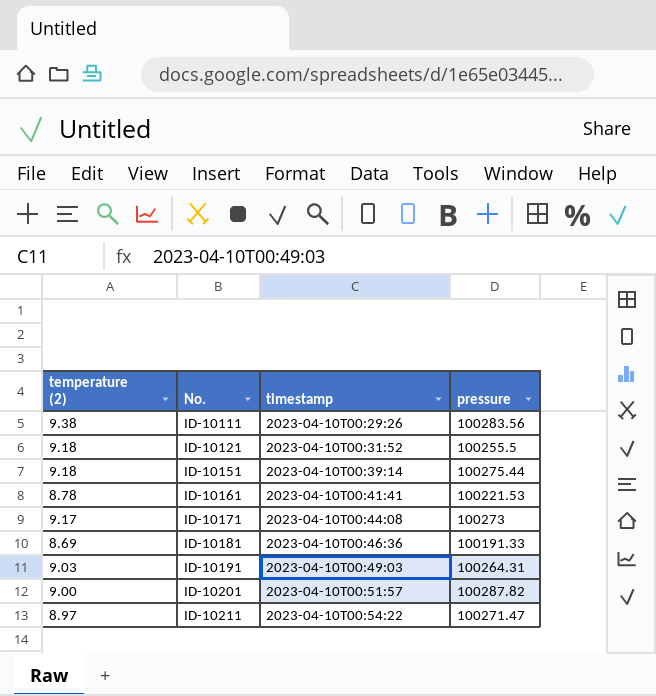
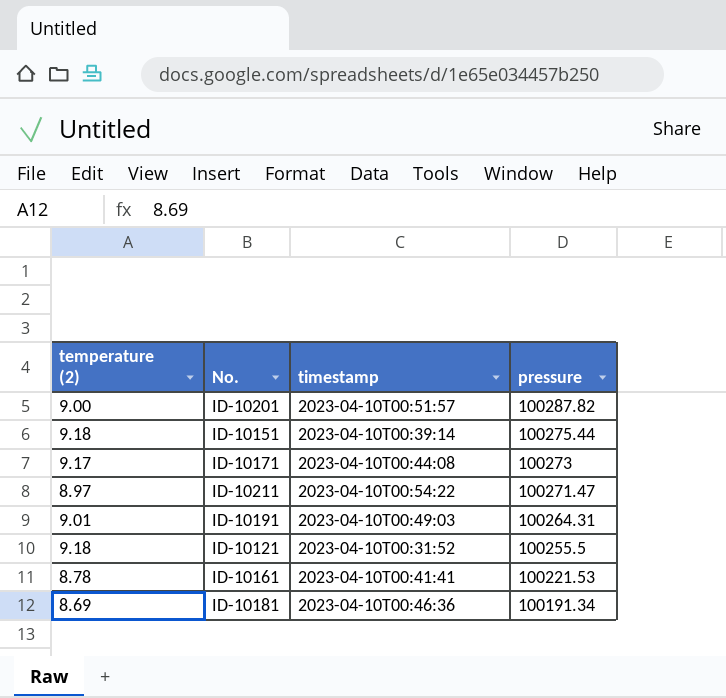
row order: No. ascending -> pressure descending
row ID-10111: 9.38 | 2023-04-10T00:29:26 | 100283.56 -> none
ID-10191 | temperature (2): 9.03 -> 9.01
ID-10181 | pressure: 100191.33 -> 100191.34

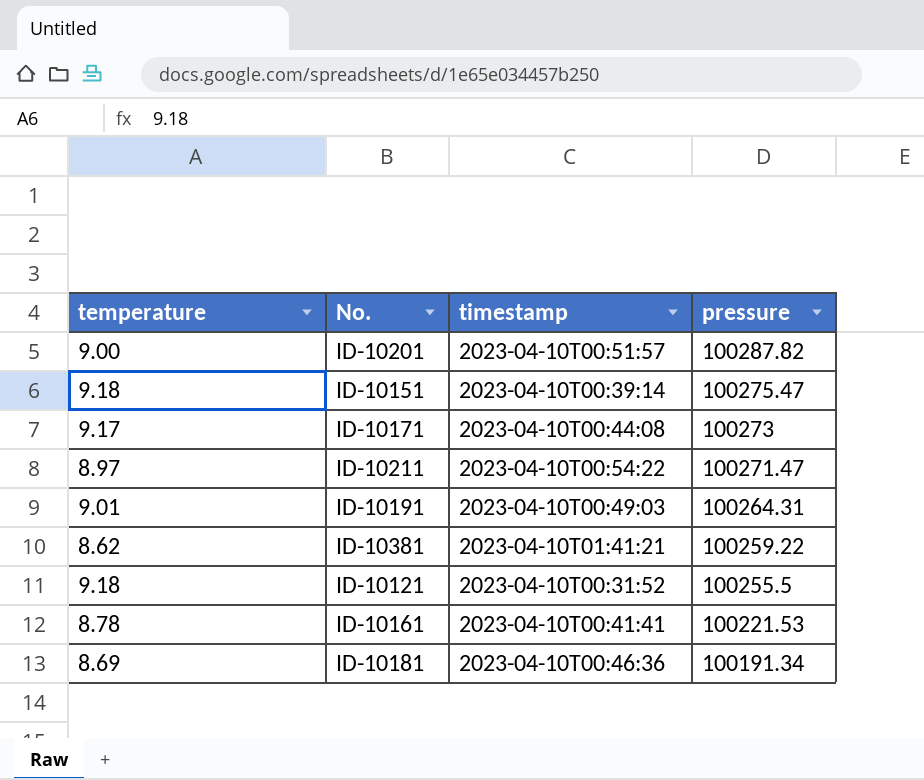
column name: temperature (2) -> temperature
ID-10151 | pressure: 100275.44 -> 100275.47
row ID-10381: none -> 8.62 | 2023-04-10T01:41:21 | 100259.22

